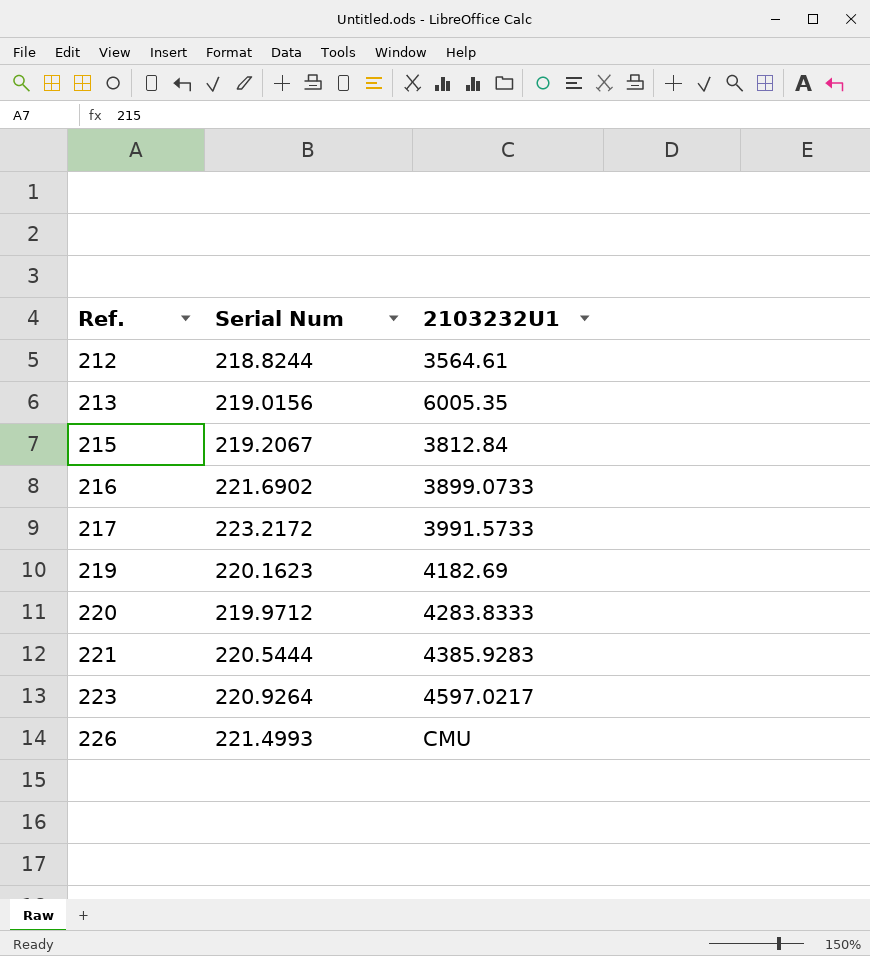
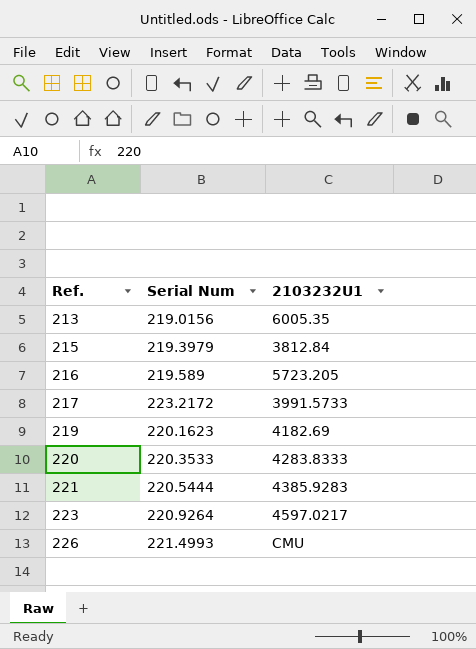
row 212: 218.8244 | 3564.61 -> none
215 | Serial Num: 219.2067 -> 219.3979
216 | Serial Num: 221.6902 -> 219.589
216 | 2103232U1: 3899.0733 -> 5723.205
220 | Serial Num: 219.9712 -> 220.3533

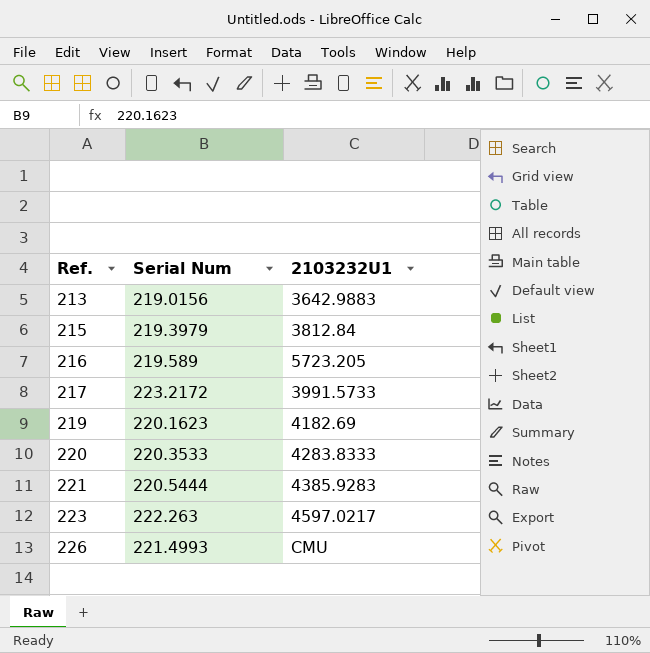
213 | 2103232U1: 6005.35 -> 3642.9883
223 | Serial Num: 220.9264 -> 222.263

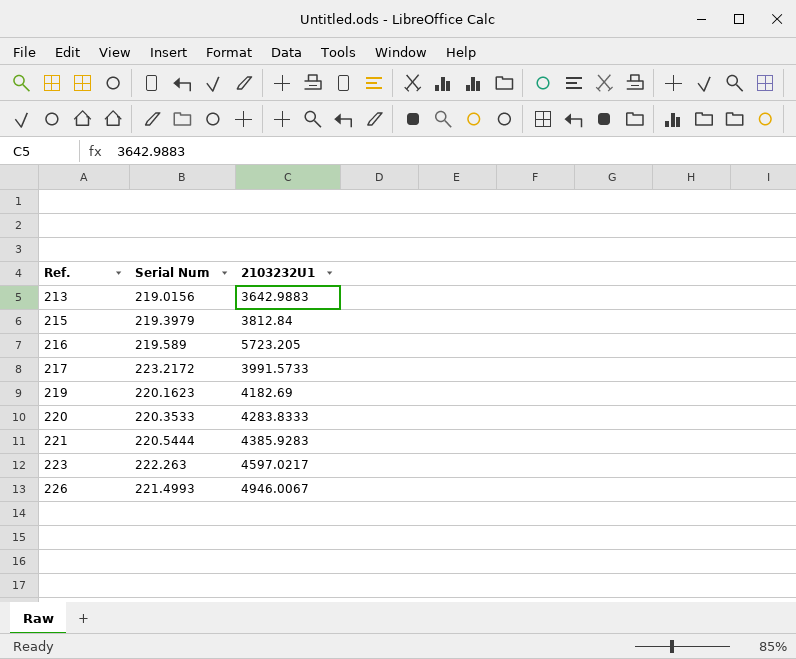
226 | 2103232U1: CMU -> 4946.0067

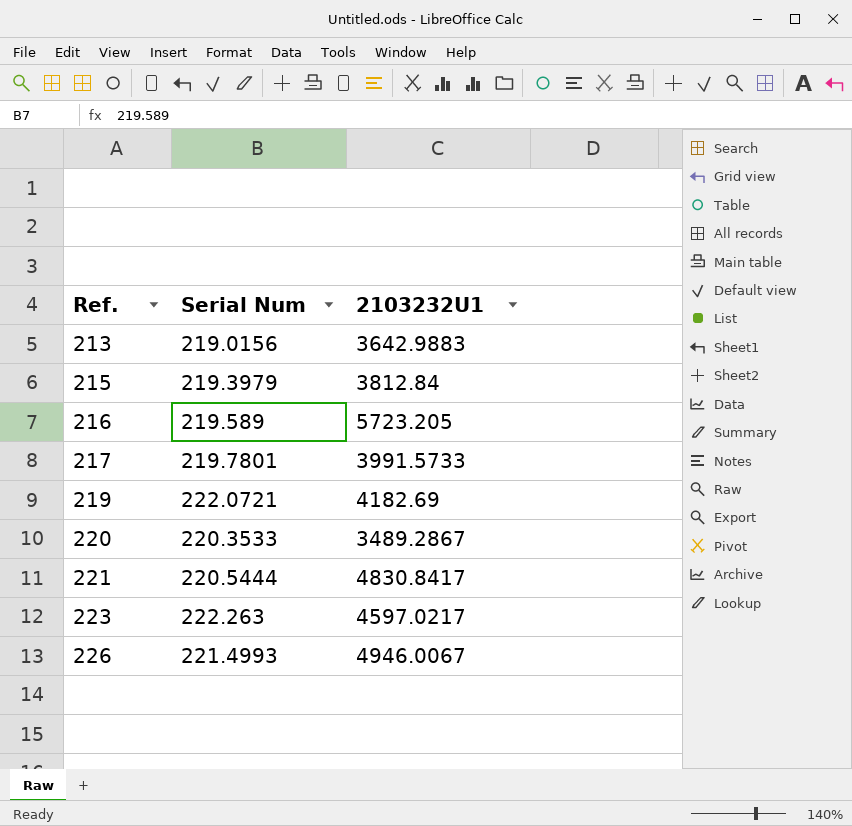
217 | Serial Num: 223.2172 -> 219.7801
219 | Serial Num: 220.1623 -> 222.0721
220 | 2103232U1: 4283.8333 -> 3489.2867
221 | 2103232U1: 4385.9283 -> 4830.8417

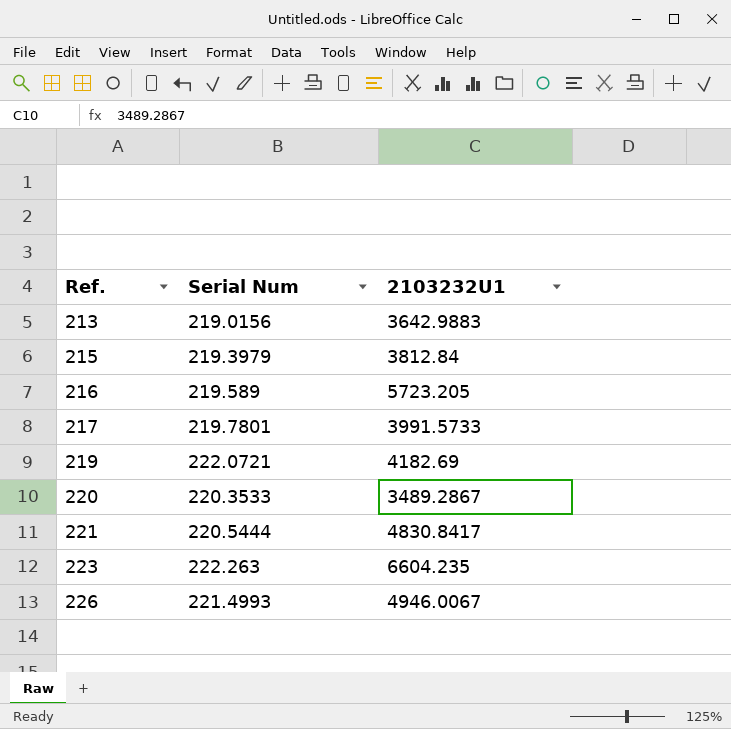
223 | 2103232U1: 4597.0217 -> 6604.235

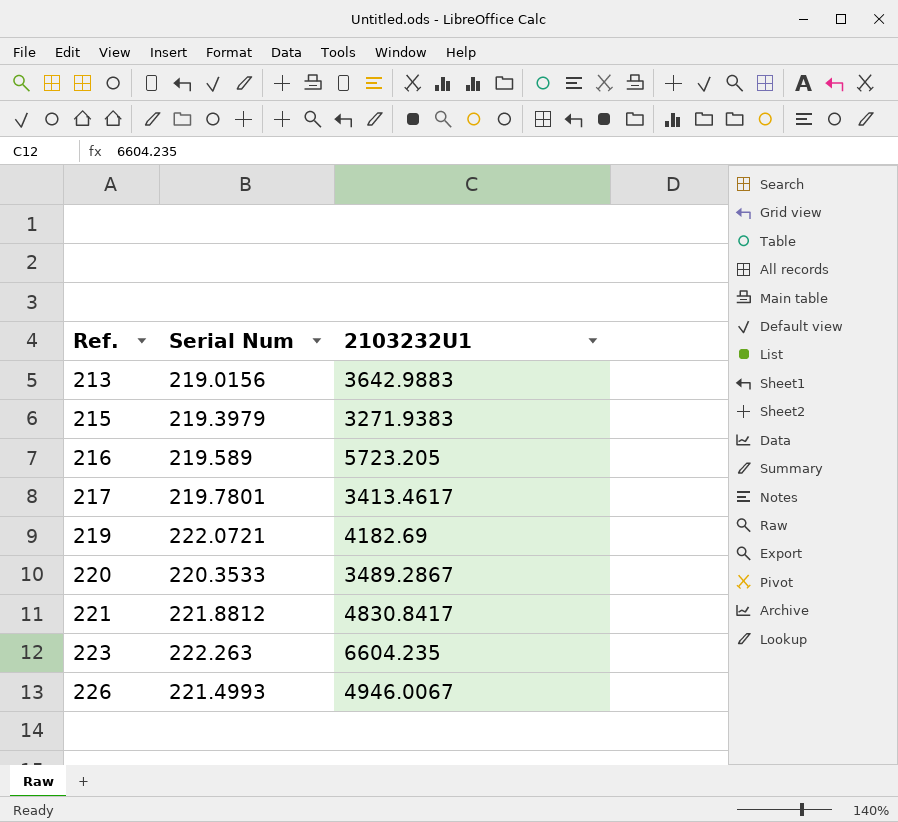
215 | 2103232U1: 3812.84 -> 3271.9383
217 | 2103232U1: 3991.5733 -> 3413.4617
221 | Serial Num: 220.5444 -> 221.8812

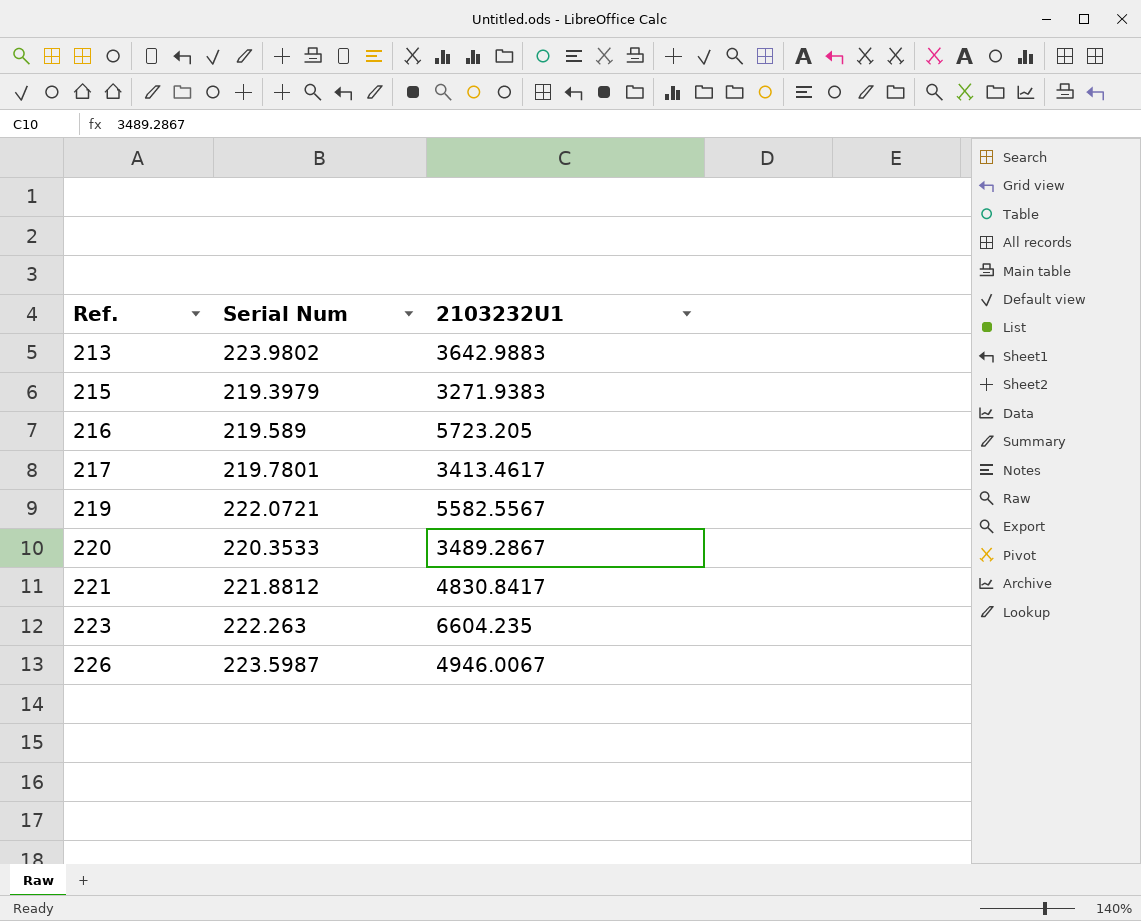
213 | Serial Num: 219.0156 -> 223.9802
219 | 2103232U1: 4182.69 -> 5582.5567
226 | Serial Num: 221.4993 -> 223.5987

